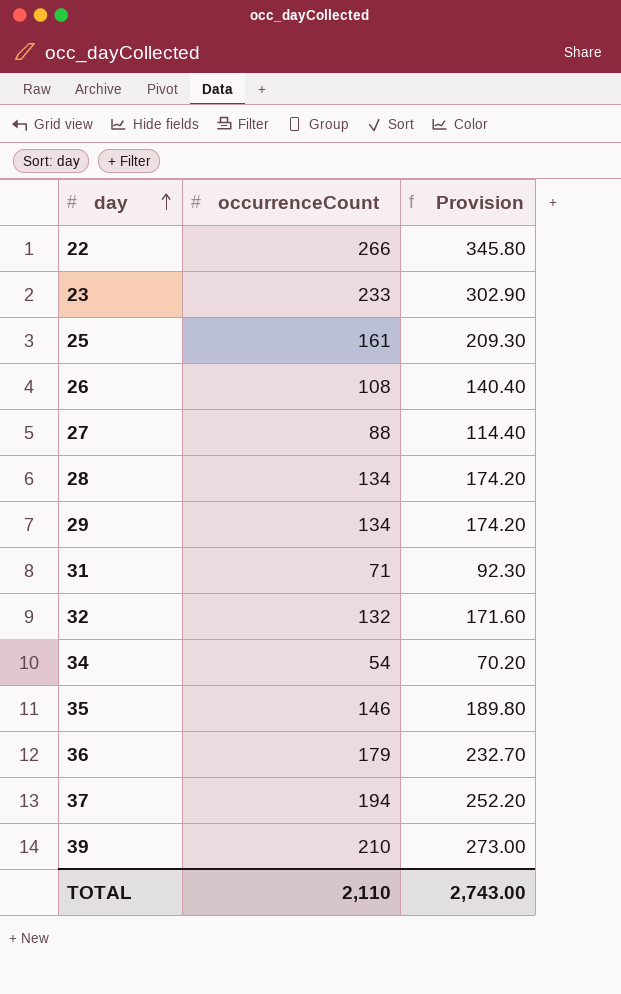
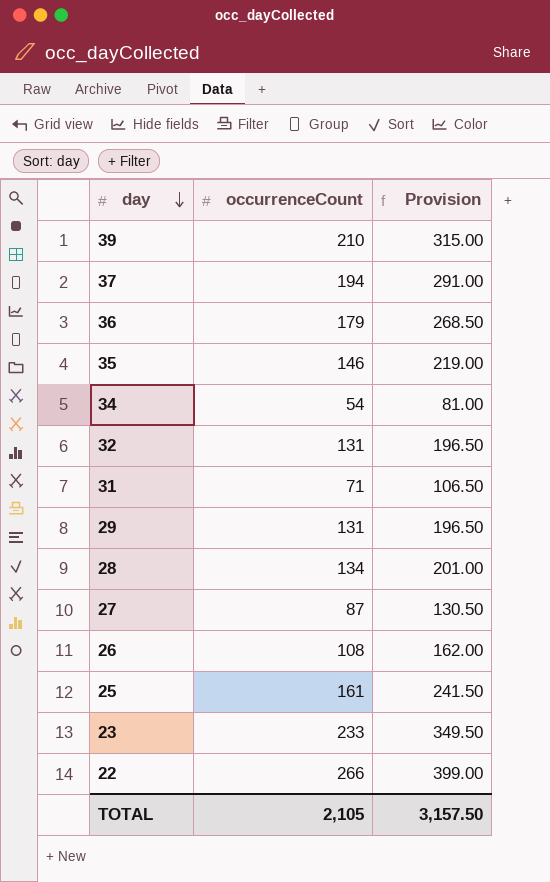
row order: day ascending -> day descending
column Provision | formula: [occurrenceCount] * 1.3 -> [occurrenceCount] * 1.5
32 | occurrenceCount: 132 -> 131
29 | occurrenceCount: 134 -> 131
27 | occurrenceCount: 88 -> 87
TOTAL | occurrenceCount: 2,110 -> 2,105
TOTAL | Provision: 2,743.00 -> 3,157.50

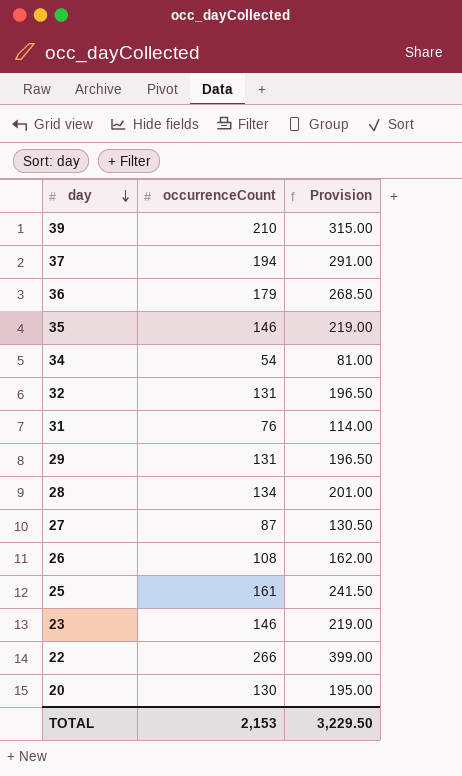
31 | occurrenceCount: 71 -> 76
31 | Provision: 106.50 -> 114.00
23 | occurrenceCount: 233 -> 146
23 | Provision: 349.50 -> 219.00
row 20: none -> 130 | 195.00
TOTAL | occurrenceCount: 2,105 -> 2,153
TOTAL | Provision: 3,157.50 -> 3,229.50

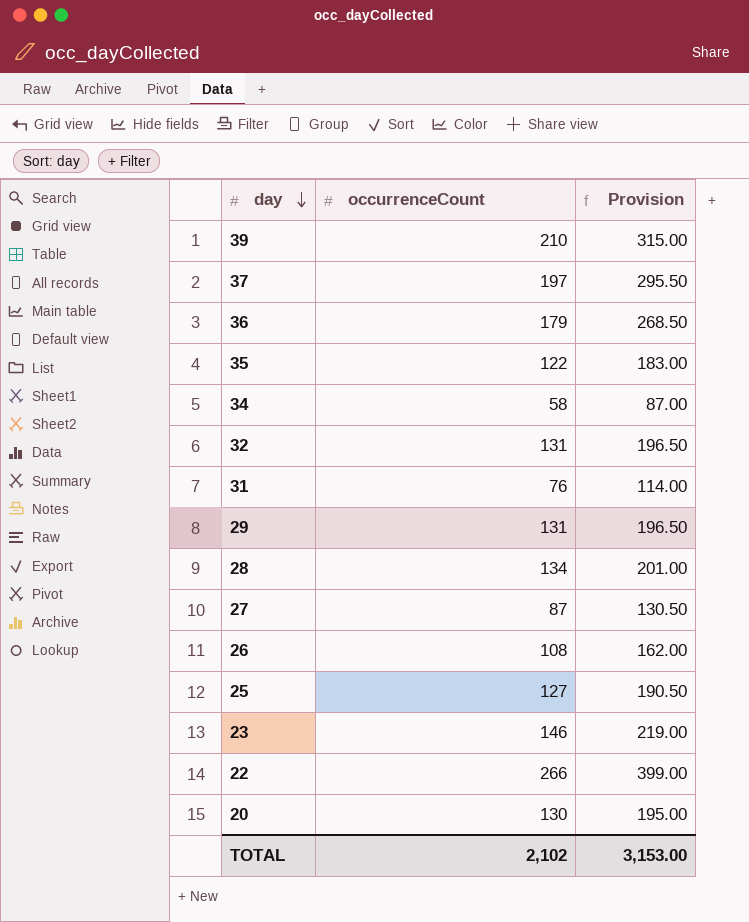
37 | occurrenceCount: 194 -> 197
37 | Provision: 291.00 -> 295.50
35 | occurrenceCount: 146 -> 122
35 | Provision: 219.00 -> 183.00
34 | occurrenceCount: 54 -> 58
34 | Provision: 81.00 -> 87.00
25 | occurrenceCount: 161 -> 127
25 | Provision: 241.50 -> 190.50
TOTAL | occurrenceCount: 2,153 -> 2,102
TOTAL | Provision: 3,229.50 -> 3,153.00

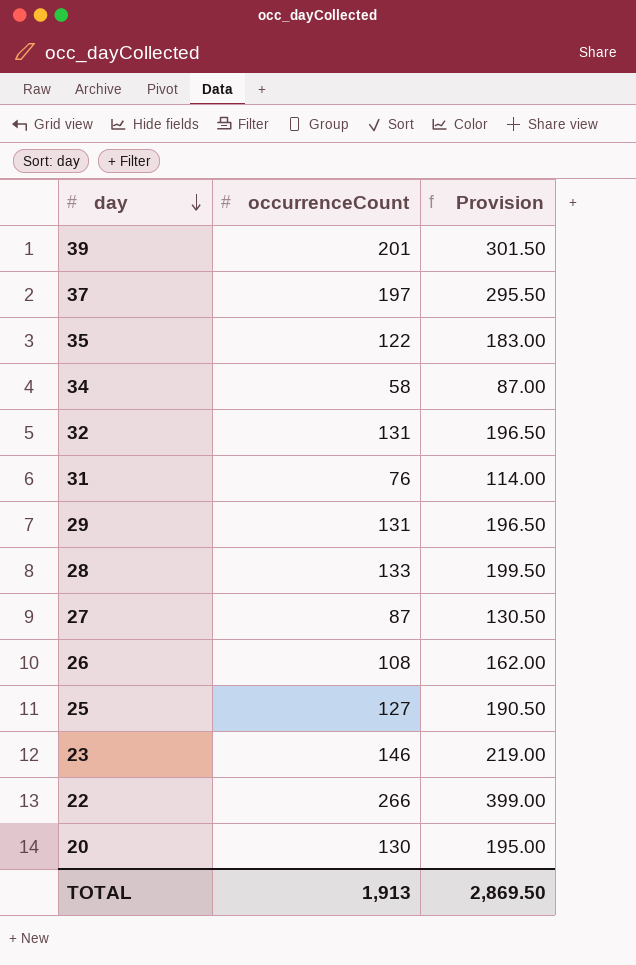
row 36: 179 | 268.50 -> none
39 | occurrenceCount: 210 -> 201
39 | Provision: 315.00 -> 301.50
28 | occurrenceCount: 134 -> 133
28 | Provision: 201.00 -> 199.50
TOTAL | occurrenceCount: 2,102 -> 1,913
TOTAL | Provision: 3,153.00 -> 2,869.50

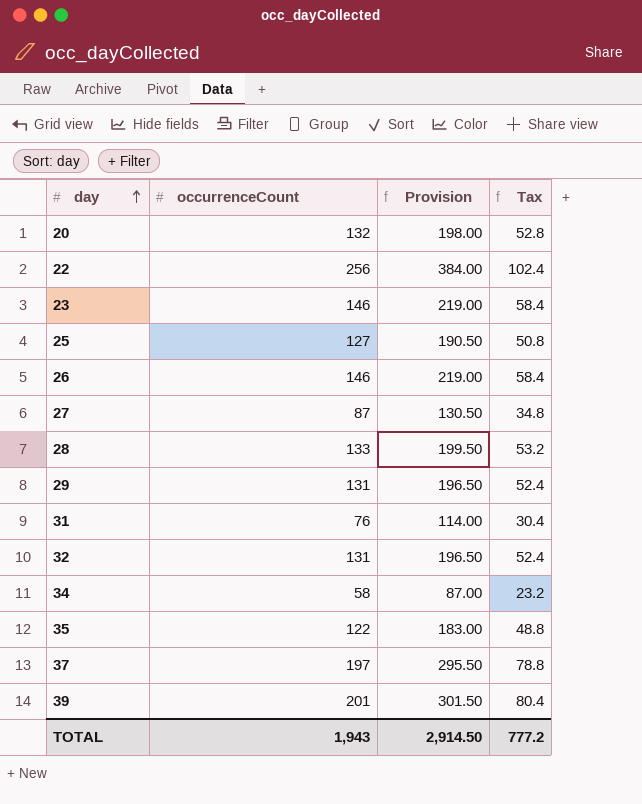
row order: day descending -> day ascending
column Tax | formula: none -> [occurrenceCount] * 0.4
20 | occurrenceCount: 130 -> 132
20 | Provision: 195.00 -> 198.00
22 | occurrenceCount: 266 -> 256
22 | Provision: 399.00 -> 384.00
26 | occurrenceCount: 108 -> 146
26 | Provision: 162.00 -> 219.00
TOTAL | occurrenceCount: 1,913 -> 1,943
TOTAL | Provision: 2,869.50 -> 2,914.50

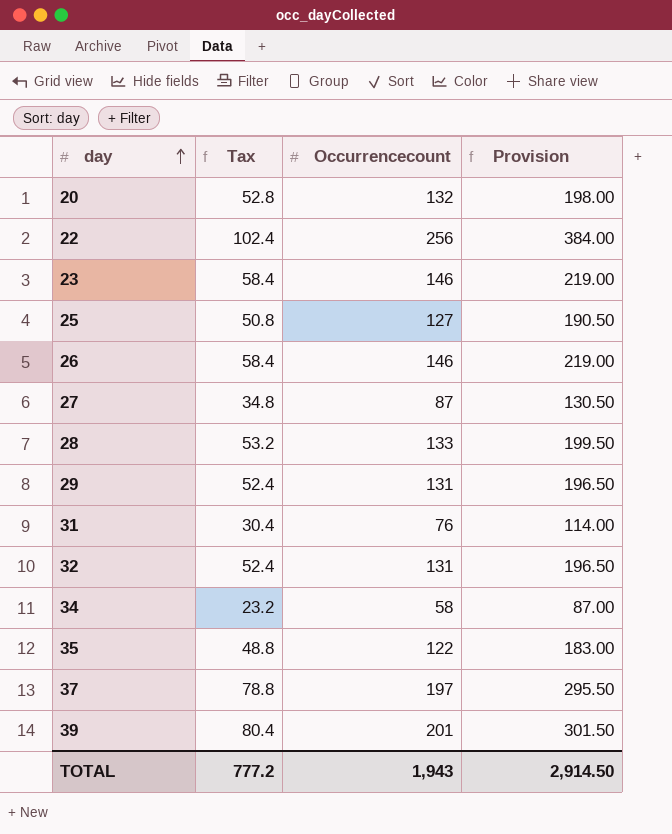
column Tax | position: 4 -> 2
column name: occurrenceCount -> Occurrencecount

